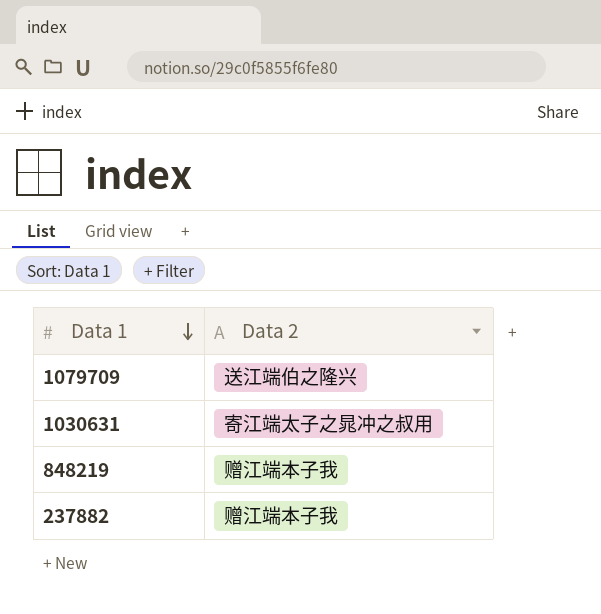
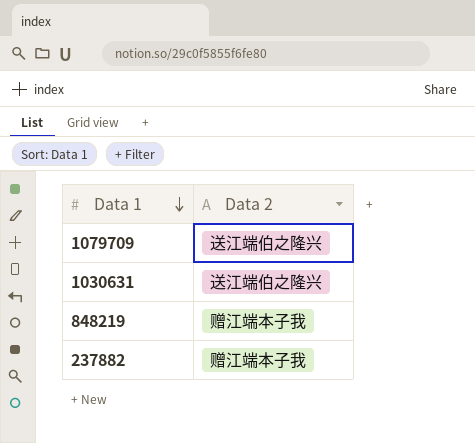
1030631 | Data 2: 寄江端太子之晁冲之叔用 -> 送江端伯之隆兴

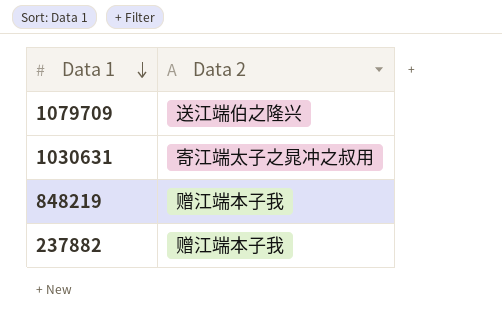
1030631 | Data 2: 送江端伯之隆兴 -> 寄江端太子之晁冲之叔用

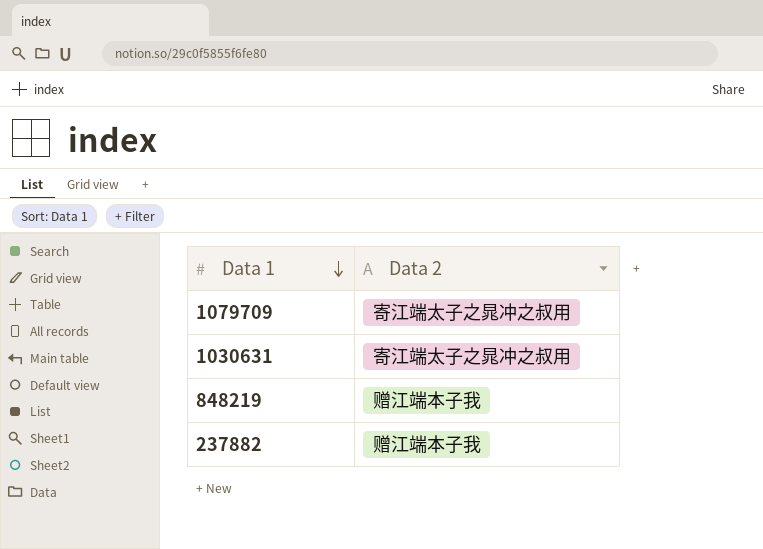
1079709 | Data 2: 送江端伯之隆兴 -> 寄江端太子之晁冲之叔用

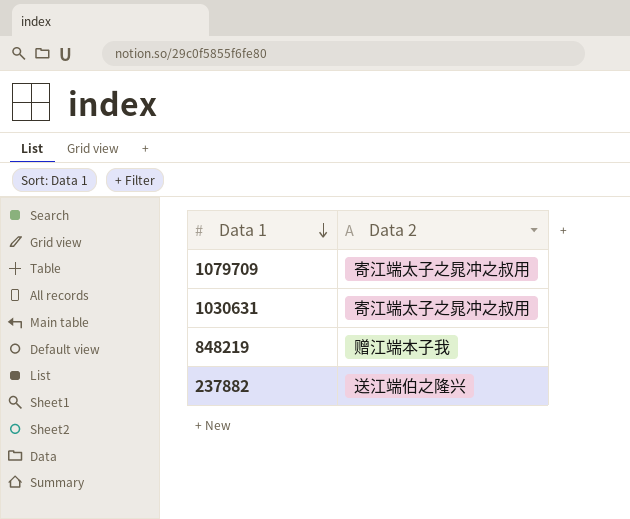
237882 | Data 2: 赠江端本子我 -> 送江端伯之隆兴

